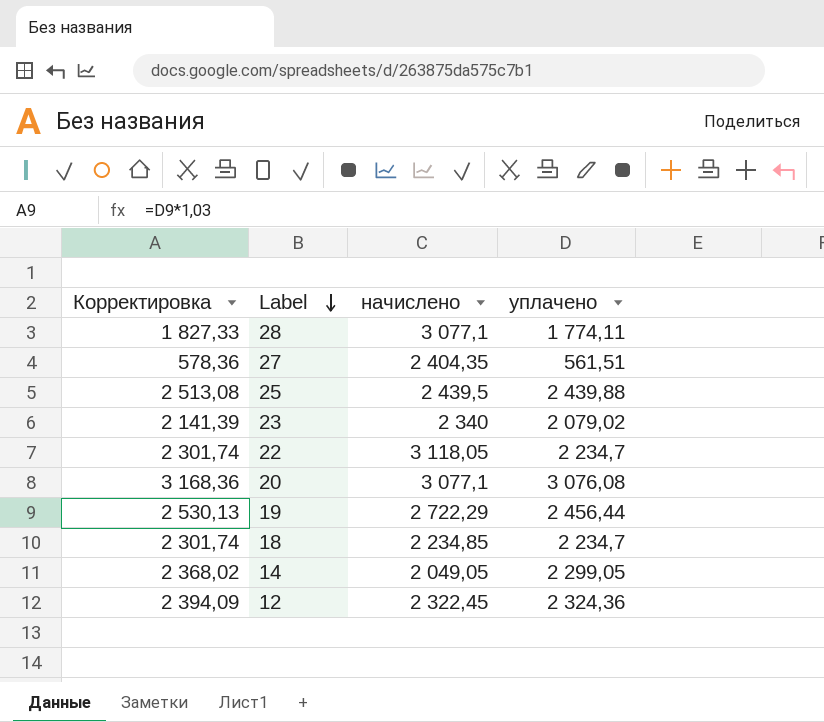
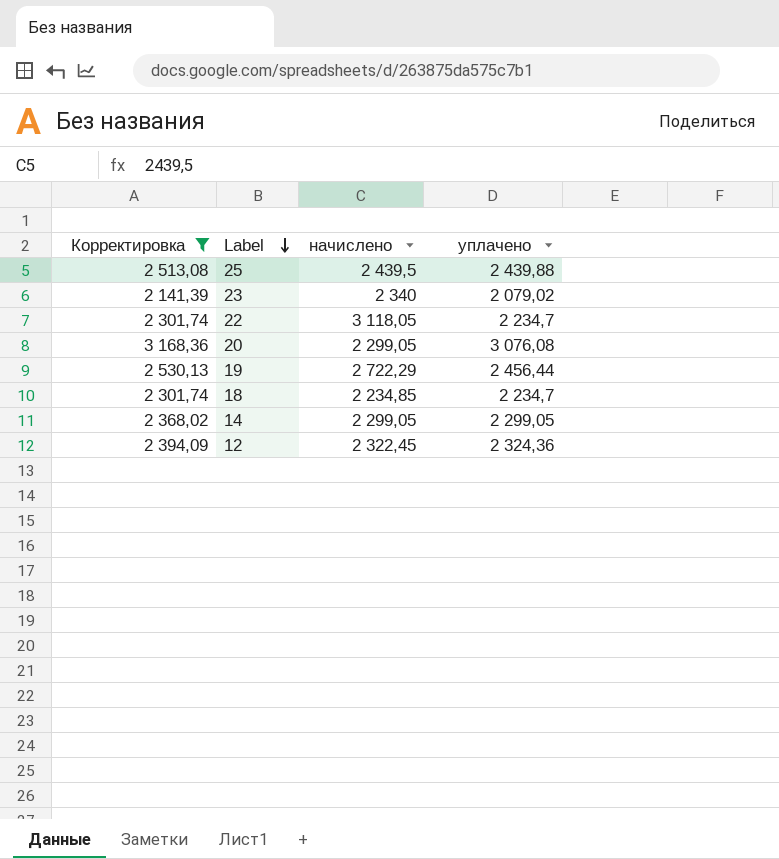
filter: none -> Корректировка >= 2 141,39
20 | начислено: 3 077,1 -> 2 299,05
14 | начислено: 2 049,05 -> 2 299,05

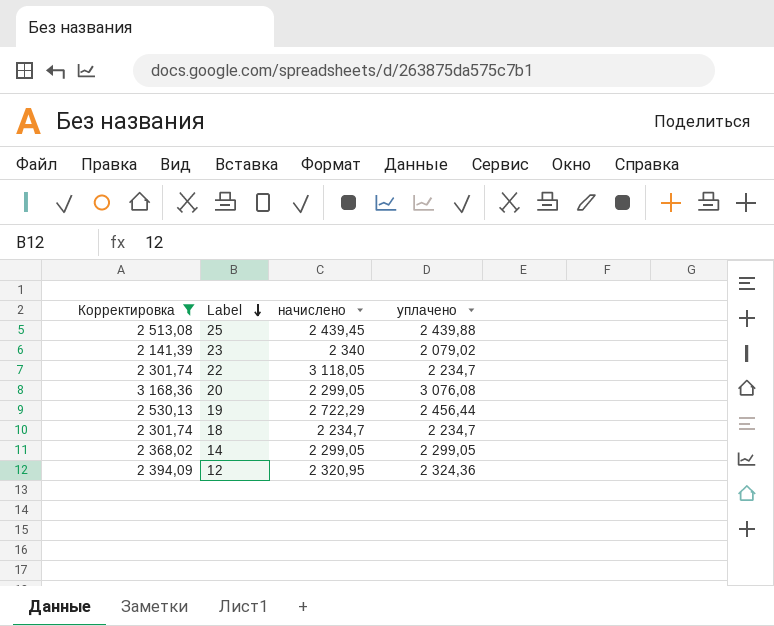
25 | начислено: 2 439,5 -> 2 439,45
18 | начислено: 2 234,85 -> 2 234,7
12 | начислено: 2 322,45 -> 2 320,95

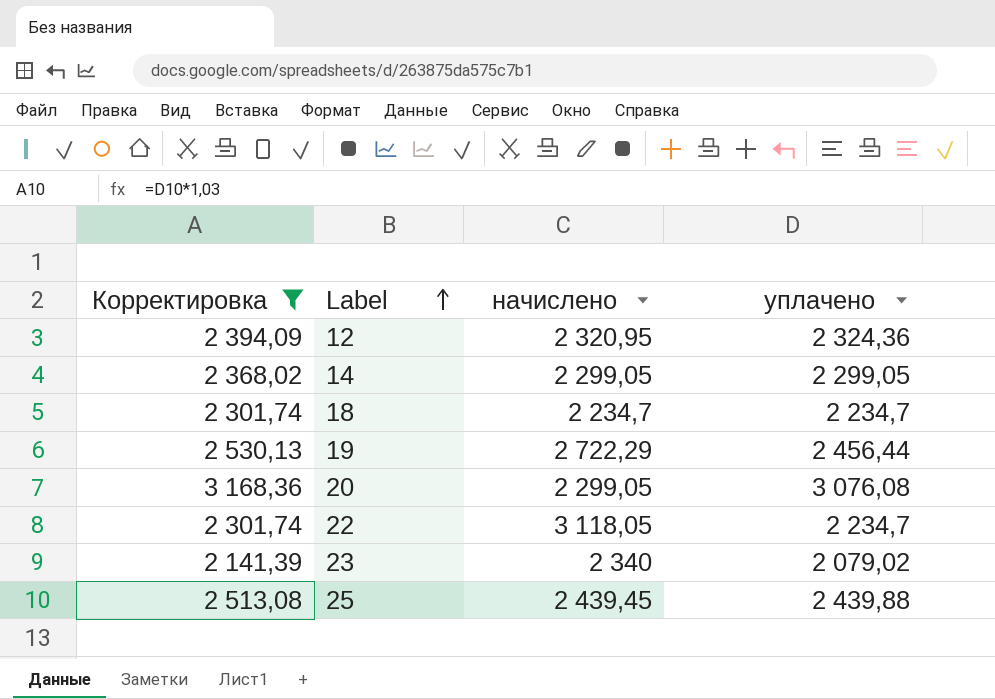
row order: Label descending -> Label ascending

